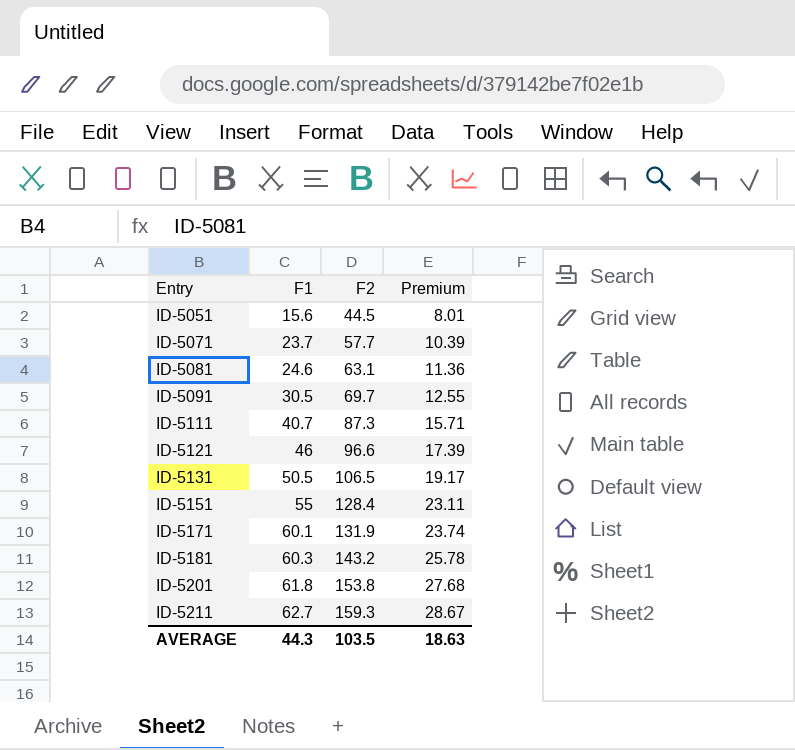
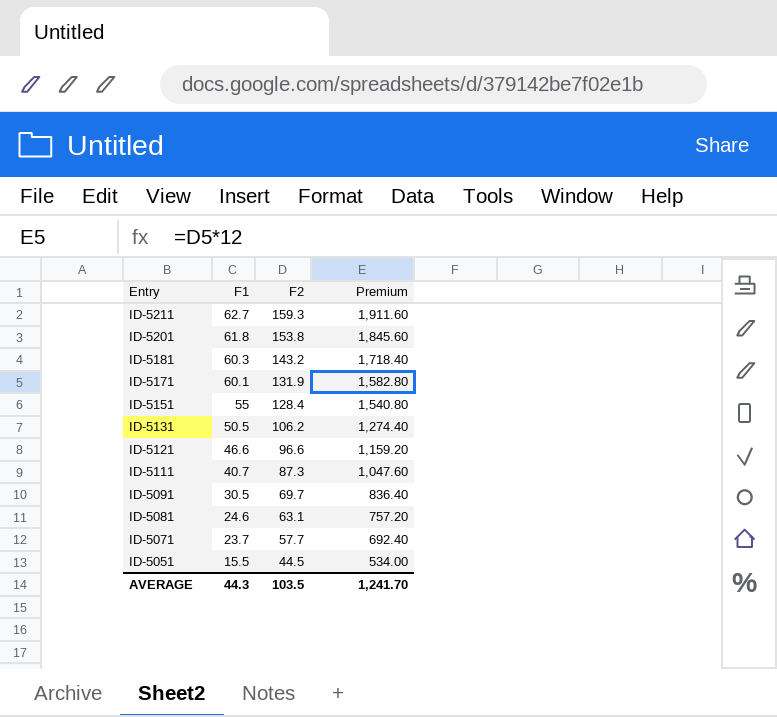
row order: Entry ascending -> Entry descending
column Premium | formula: [F2] * 0.18 -> [F2] * 12
ID-5131 | F2: 106.5 -> 106.2
ID-5121 | F1: 46 -> 46.6
ID-5051 | F1: 15.6 -> 15.5
AVERAGE | Premium: 18.63 -> 1,241.70

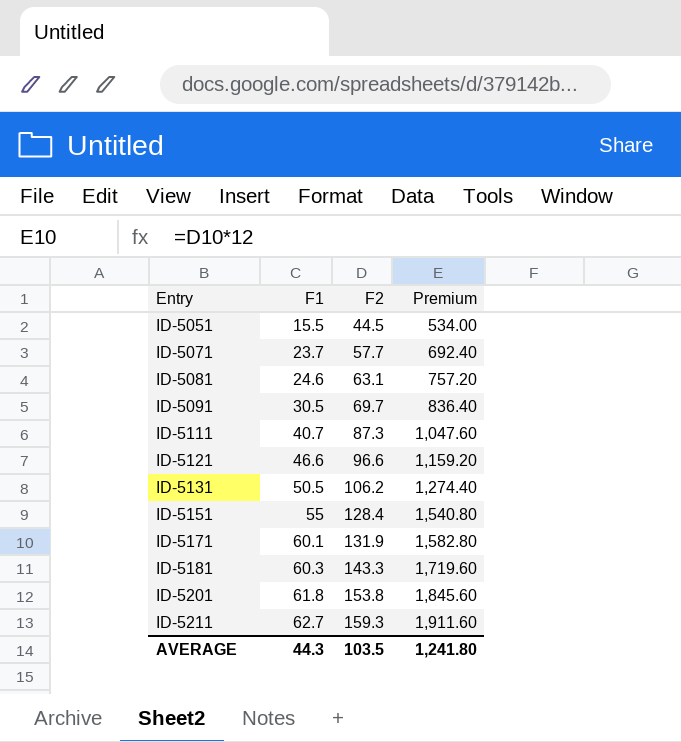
row order: Entry descending -> Entry ascending
ID-5181 | F2: 143.2 -> 143.3
ID-5181 | Premium: 1,718.40 -> 1,719.60
AVERAGE | Premium: 1,241.70 -> 1,241.80

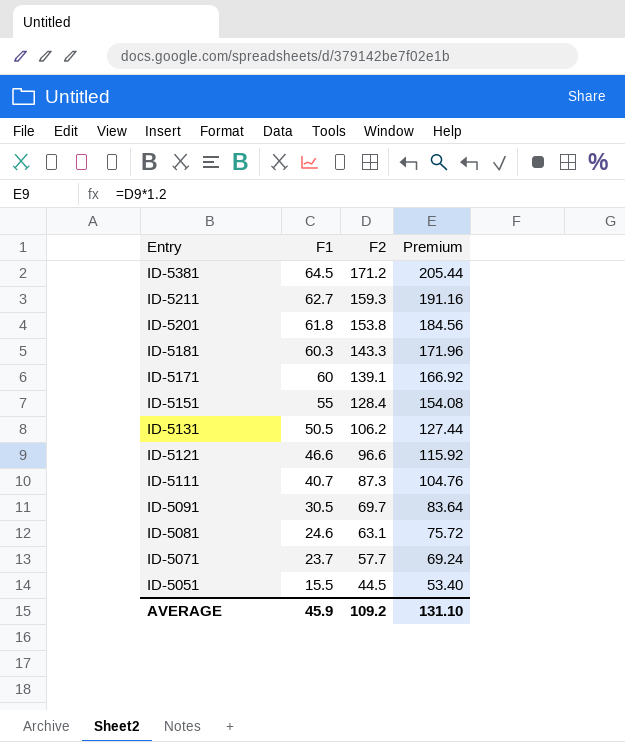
row order: Entry ascending -> Entry descending
column Premium | formula: [F2] * 12 -> [F2] * 1.2
row ID-5381: none -> 64.5 | 171.2 | 205.44
ID-5171 | F1: 60.1 -> 60
ID-5171 | F2: 131.9 -> 139.1
AVERAGE | F1: 44.3 -> 45.9
AVERAGE | F2: 103.5 -> 109.2
AVERAGE | Premium: 1,241.80 -> 131.10

